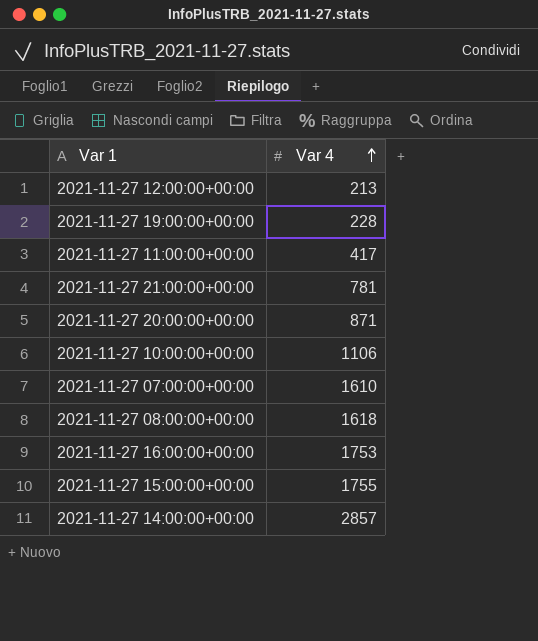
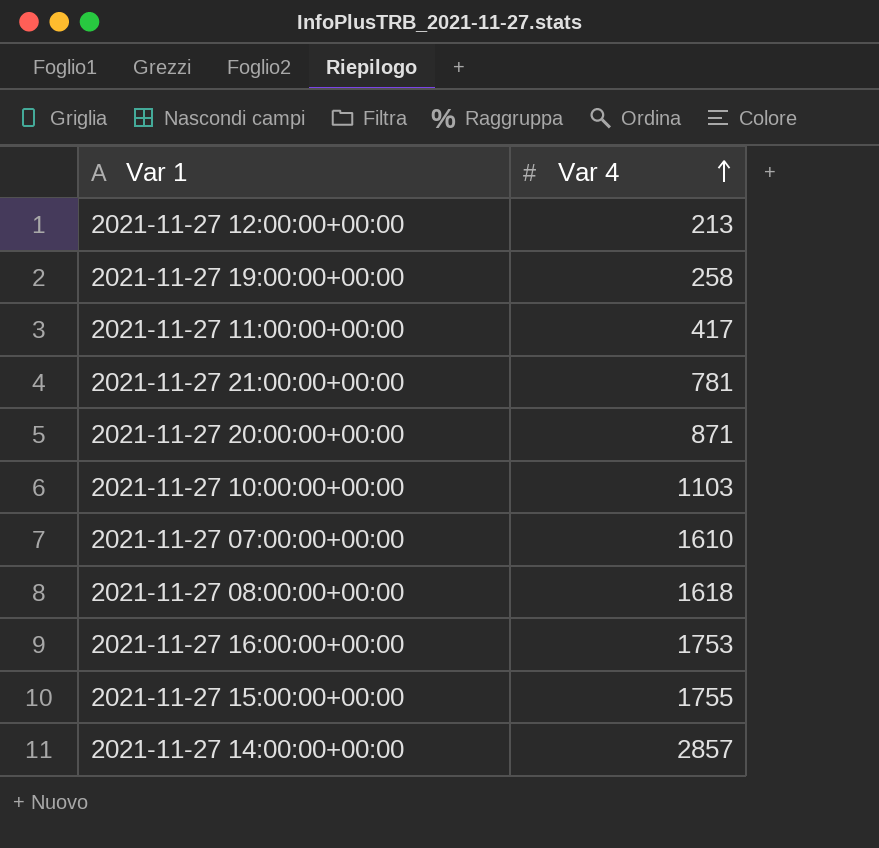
2021-11-27 19:00:00+00:00 | Var 4: 228 -> 258
2021-11-27 10:00:00+00:00 | Var 4: 1106 -> 1103

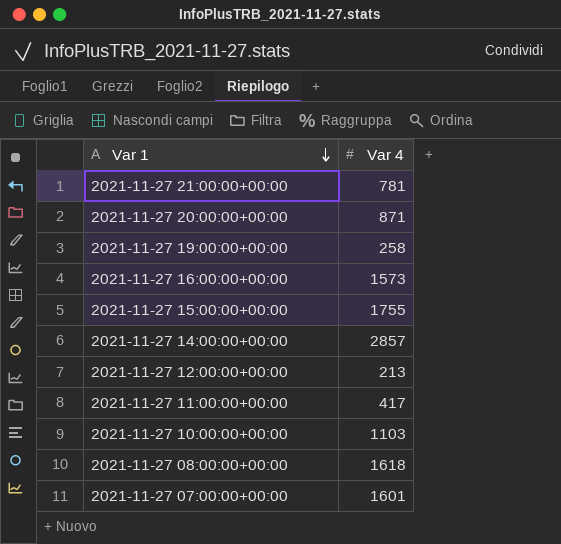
row order: Var 4 ascending -> Var 1 descending
2021-11-27 16:00:00+00:00 | Var 4: 1753 -> 1573
2021-11-27 07:00:00+00:00 | Var 4: 1610 -> 1601

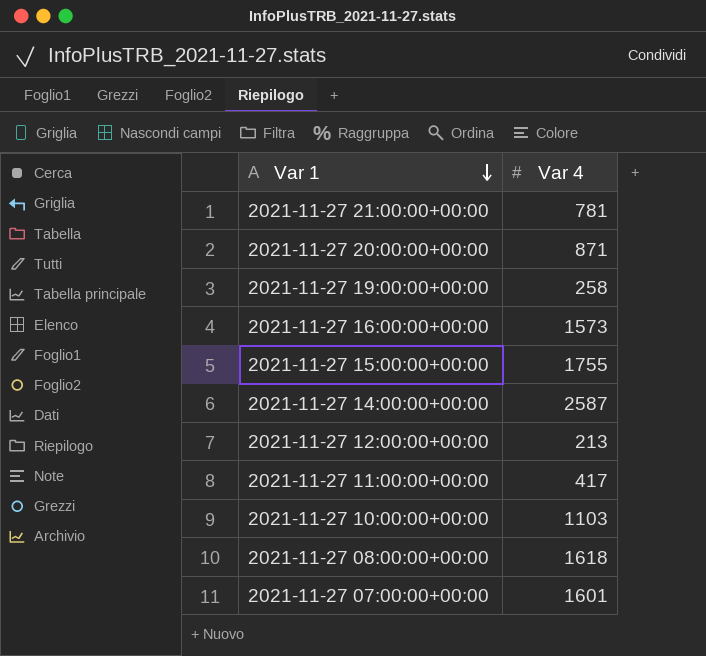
2021-11-27 14:00:00+00:00 | Var 4: 2857 -> 2587

